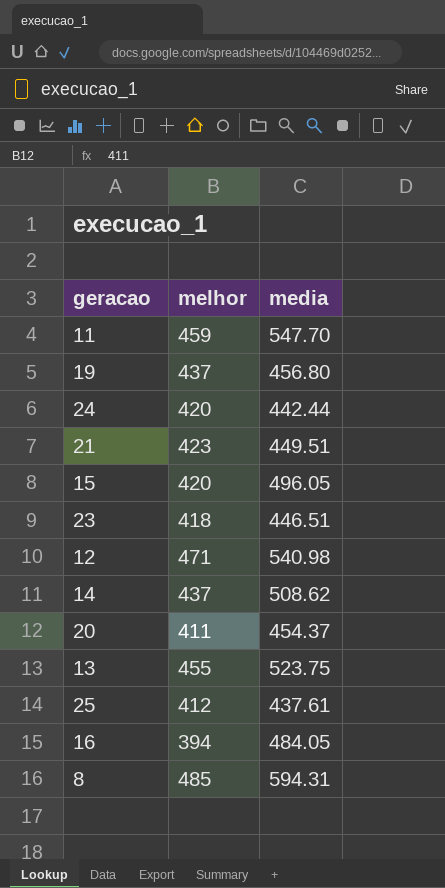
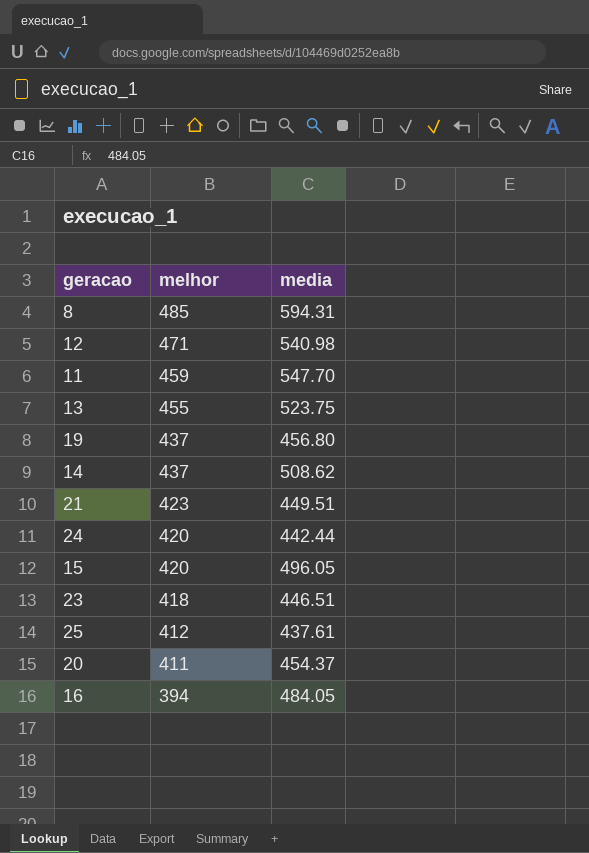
row order: none -> melhor descending

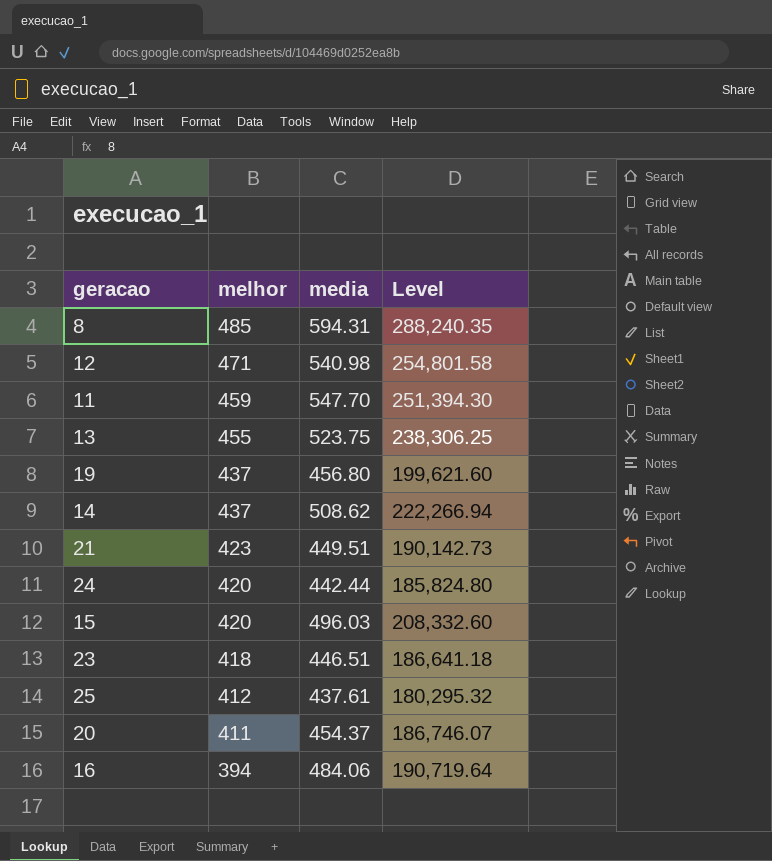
column Level | formula: none -> [melhor] * [media]
15 | media: 496.05 -> 496.03
16 | media: 484.05 -> 484.06

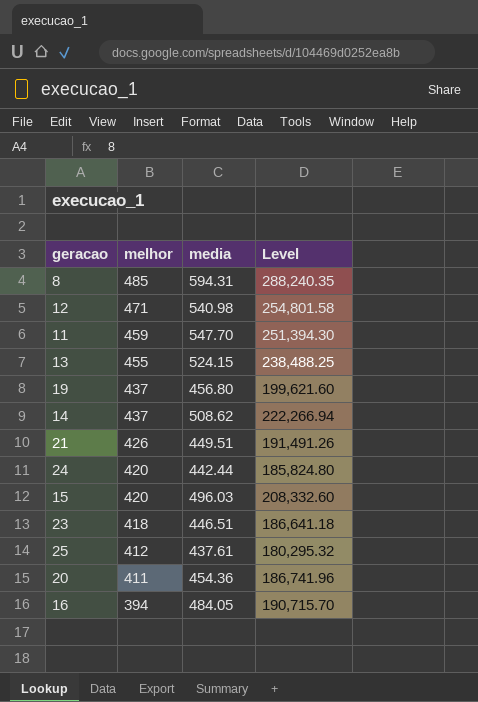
13 | media: 523.75 -> 524.15
13 | Level: 238,306.25 -> 238,488.25
21 | melhor: 423 -> 426
21 | Level: 190,142.73 -> 191,491.26
20 | media: 454.37 -> 454.36
20 | Level: 186,746.07 -> 186,741.96
16 | media: 484.06 -> 484.05
16 | Level: 190,719.64 -> 190,715.70

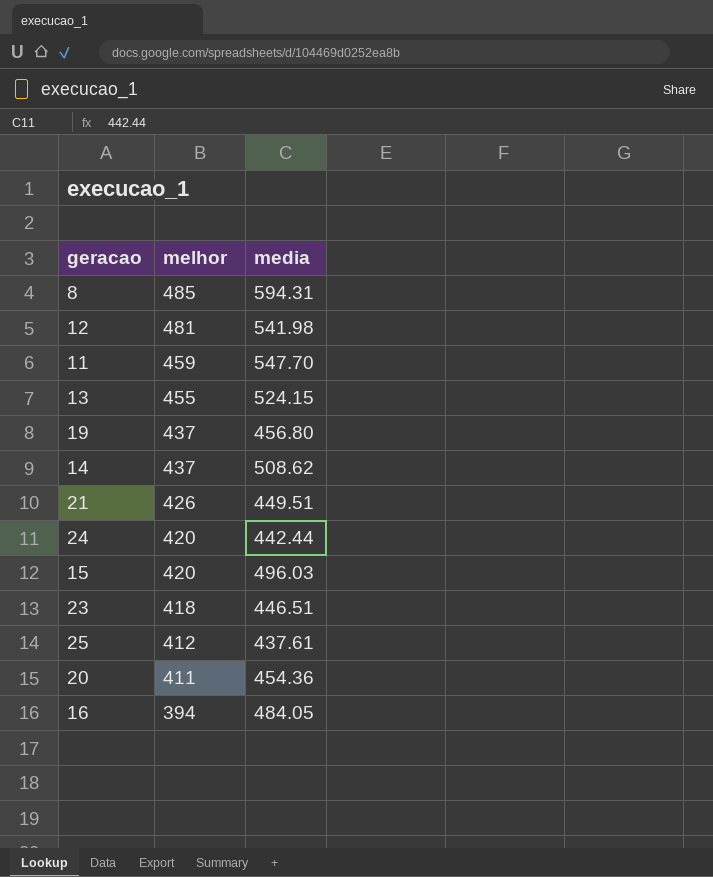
column Level | formula: [melhor] * [media] -> none
12 | melhor: 471 -> 481
12 | media: 540.98 -> 541.98

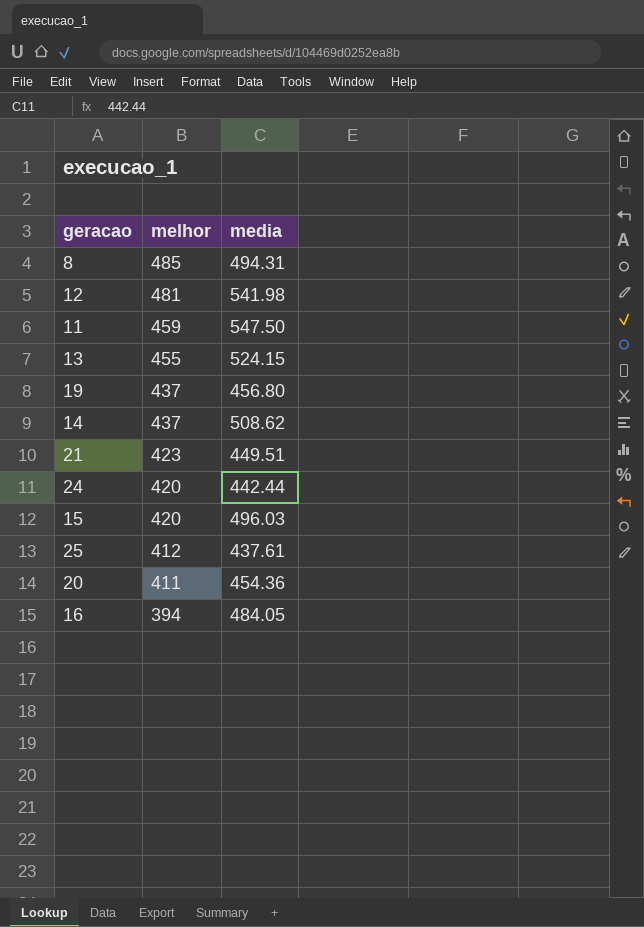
row 23: 418 | 446.51 -> none
8 | media: 594.31 -> 494.31
11 | media: 547.70 -> 547.50
21 | melhor: 426 -> 423

